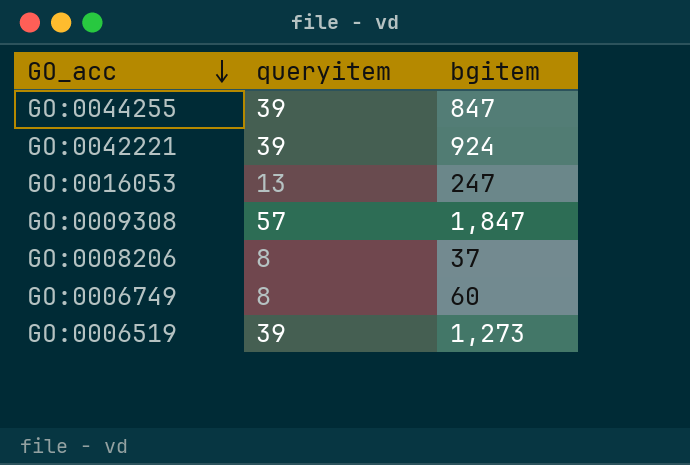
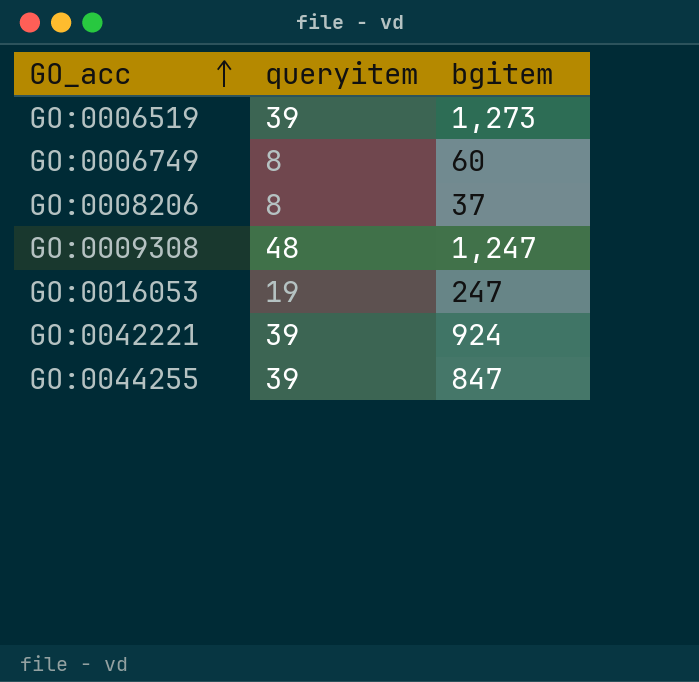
row order: GO_acc descending -> GO_acc ascending
GO:0009308 | queryitem: 57 -> 48
GO:0009308 | bgitem: 1,847 -> 1,247
GO:0016053 | queryitem: 13 -> 19

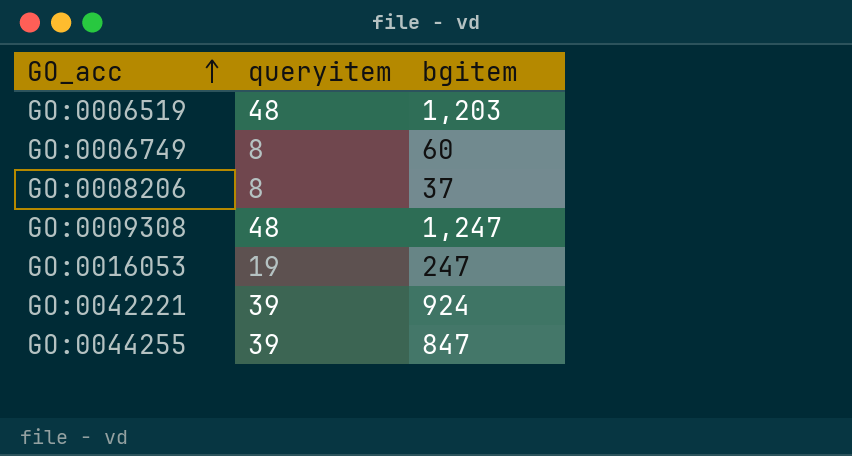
GO:0006519 | queryitem: 39 -> 48
GO:0006519 | bgitem: 1,273 -> 1,203

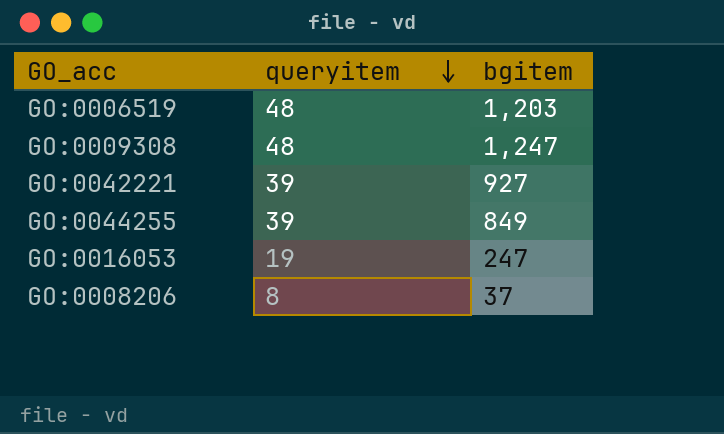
row order: GO_acc ascending -> queryitem descending
row GO:0006749: 8 | 60 -> none
GO:0042221 | bgitem: 924 -> 927
GO:0044255 | bgitem: 847 -> 849

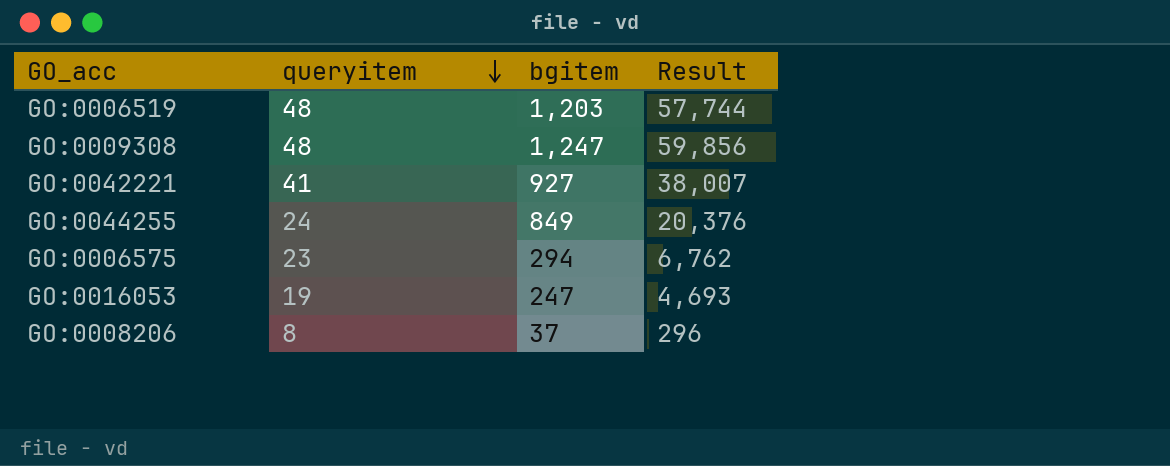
column Result | formula: none -> [queryitem] * [bgitem]
GO:0042221 | queryitem: 39 -> 41
GO:0044255 | queryitem: 39 -> 24
row GO:0006575: none -> 23 | 294 | 6,762

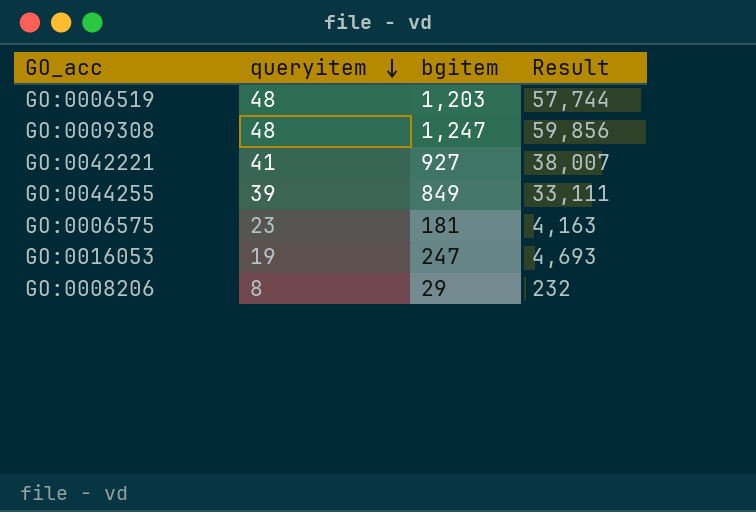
GO:0044255 | queryitem: 24 -> 39
GO:0044255 | Result: 20,376 -> 33,111
GO:0006575 | bgitem: 294 -> 181
GO:0006575 | Result: 6,762 -> 4,163
GO:0008206 | bgitem: 37 -> 29
GO:0008206 | Result: 296 -> 232

